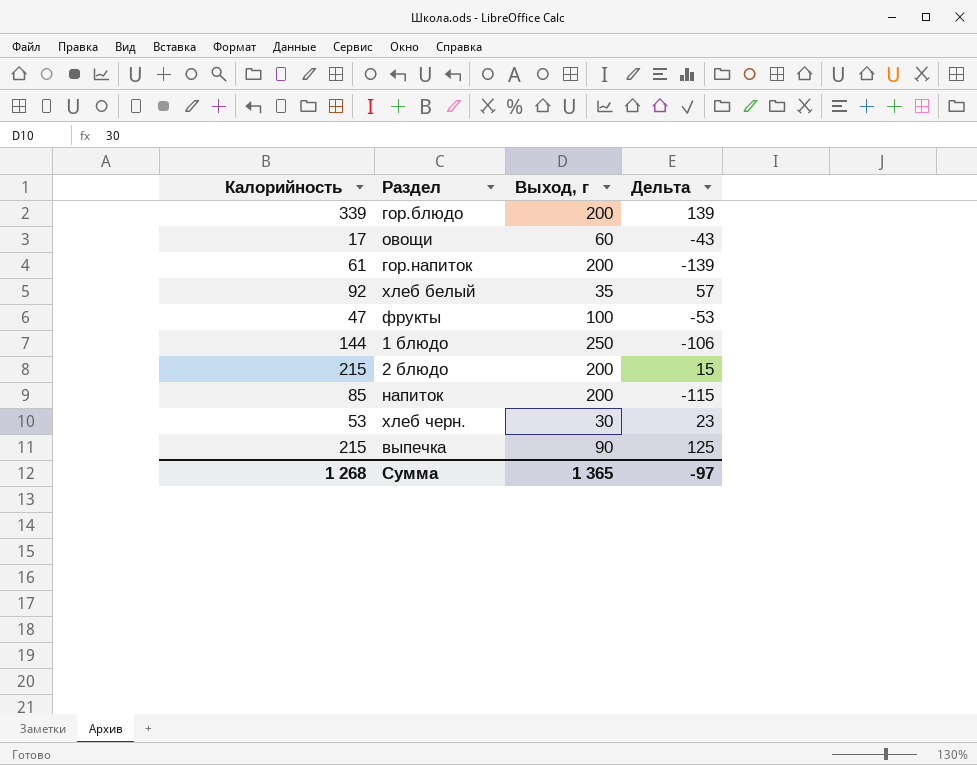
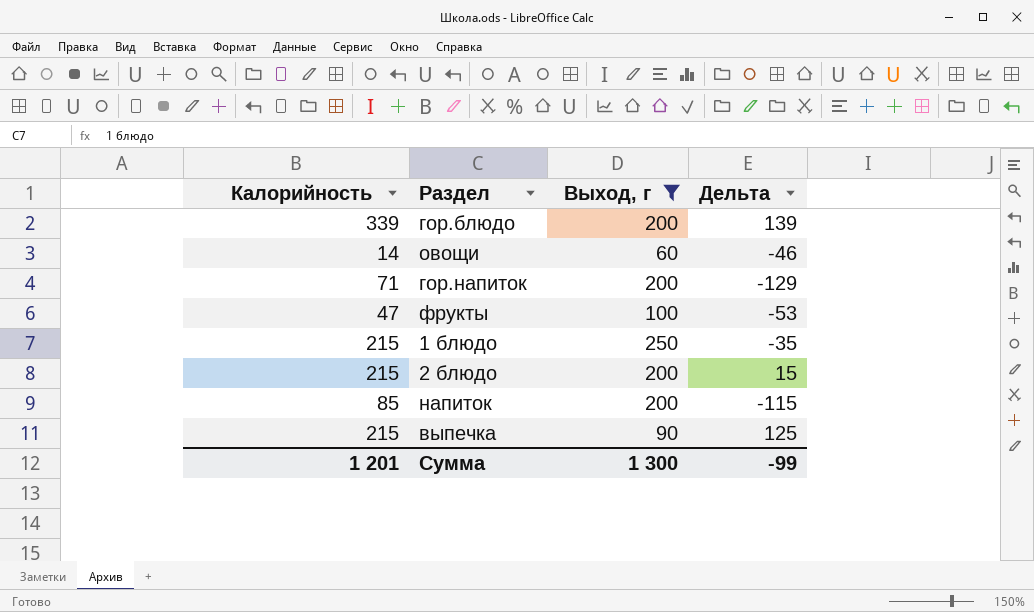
filter: none -> Выход, г >= 60
овощи | Калорийность: 17 -> 14
овощи | Дельта: -43 -> -46
гор.напиток | Калорийность: 61 -> 71
гор.напиток | Дельта: -139 -> -129
1 блюдо | Калорийность: 144 -> 215
1 блюдо | Дельта: -106 -> -35
Сумма | Калорийность: 1 268 -> 1 201
Сумма | Выход, г: 1 365 -> 1 300
Сумма | Дельта: -97 -> -99

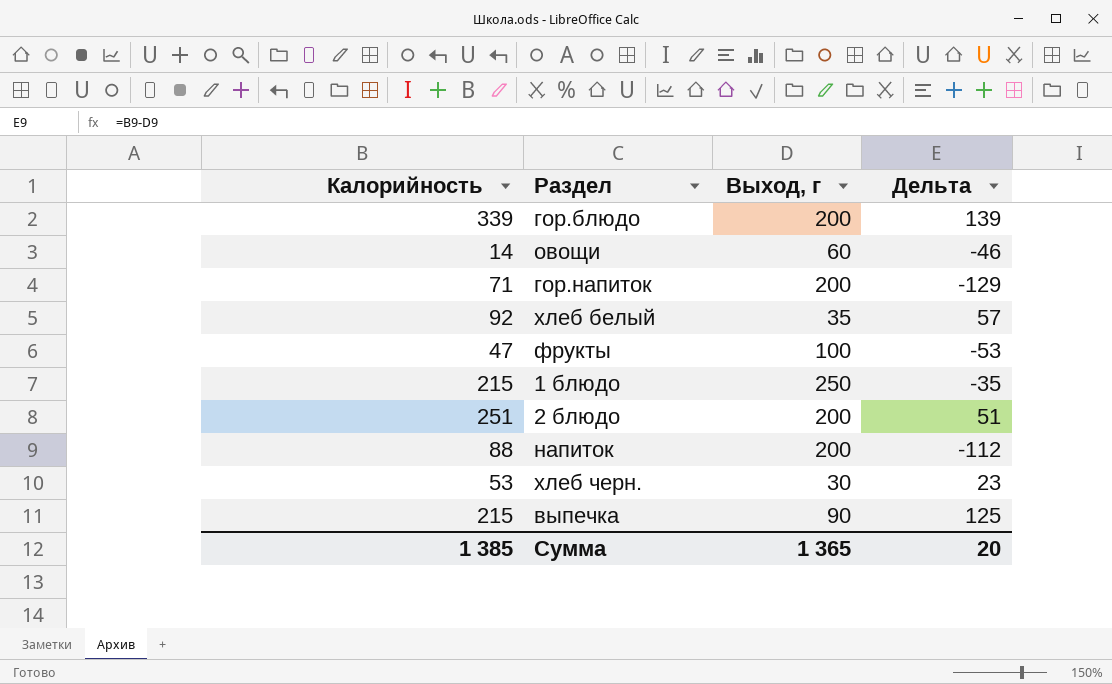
filter: Выход, г >= 60 -> none
2 блюдо | Калорийность: 215 -> 251
2 блюдо | Дельта: 15 -> 51
напиток | Калорийность: 85 -> 88
напиток | Дельта: -115 -> -112
Сумма | Калорийность: 1 201 -> 1 385
Сумма | Выход, г: 1 300 -> 1 365
Сумма | Дельта: -99 -> 20

